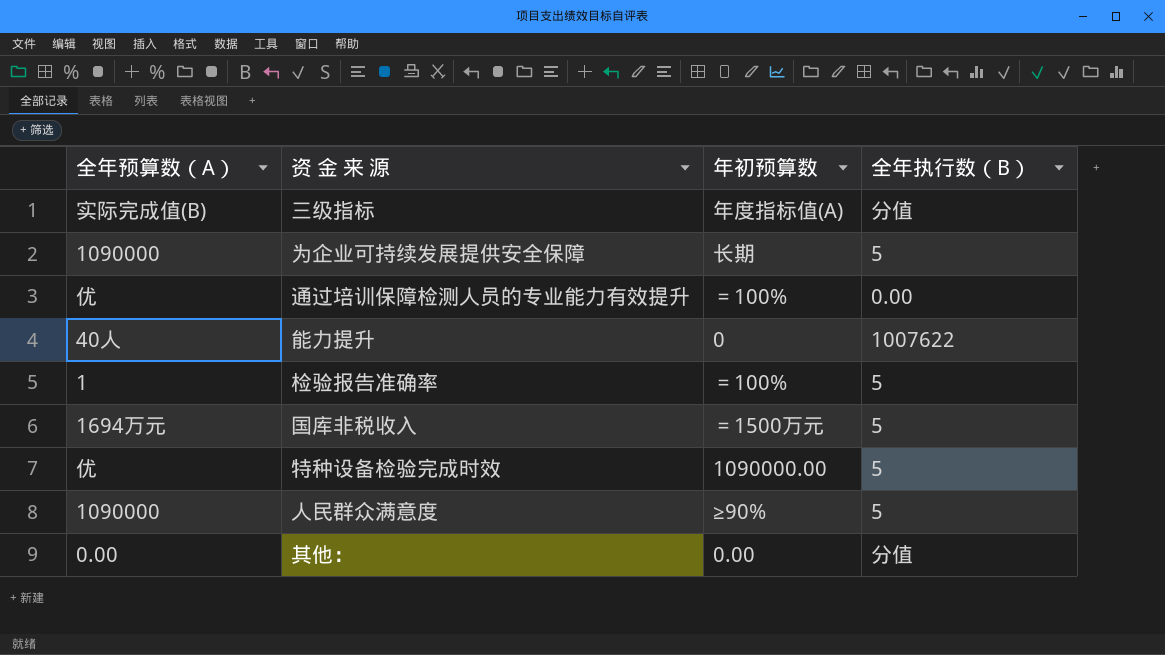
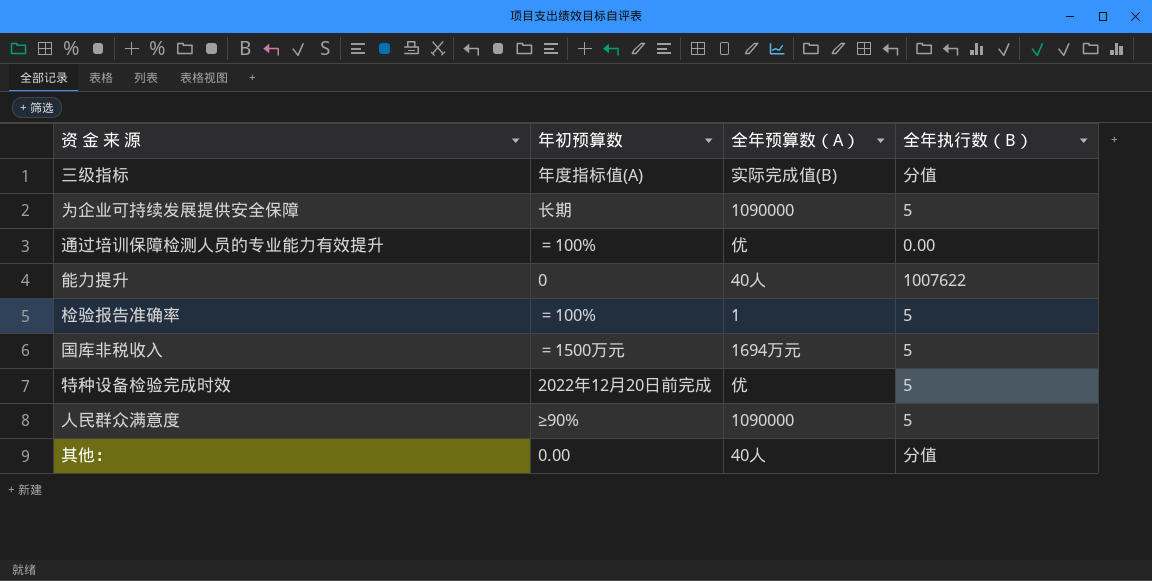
column 全年预算数（A） | position: 1 -> 3
特种设备检验完成时效 | 年初预算数: 1090000.00 -> 2022年12月20日前完成
其他： | 全年预算数（A）: 0.00 -> 40人

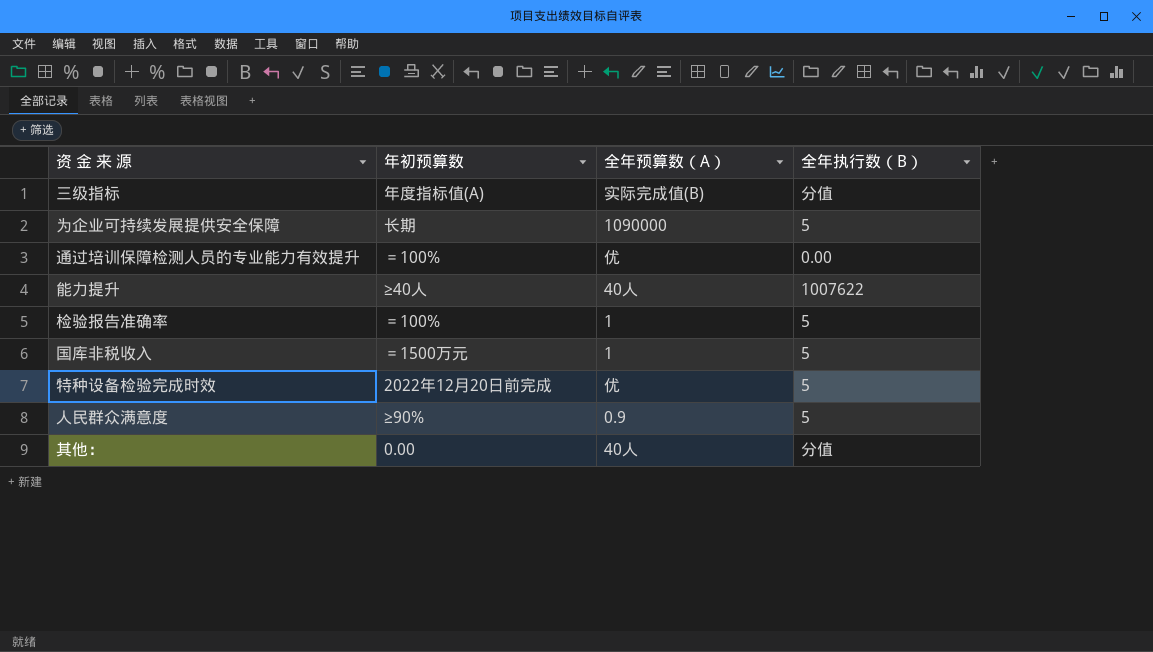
能力提升 | 年初预算数: 0 -> ≥40人
国库非税收入 | 全年预算数（A）: 1694万元 -> 1
人民群众满意度 | 全年预算数（A）: 1090000 -> 0.9

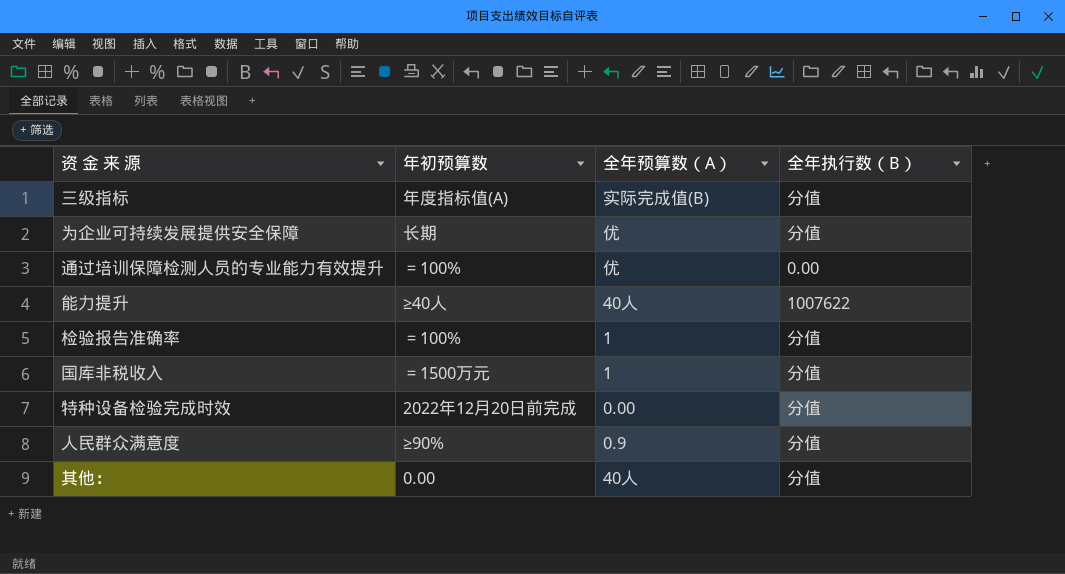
为企业可持续发展提供安全保障 | 全年预算数（A）: 1090000 -> 优
为企业可持续发展提供安全保障 | 全年执行数（B）: 5 -> 分值
检验报告准确率 | 全年执行数（B）: 5 -> 分值
国库非税收入 | 全年执行数（B）: 5 -> 分值
特种设备检验完成时效 | 全年预算数（A）: 优 -> 0.00
特种设备检验完成时效 | 全年执行数（B）: 5 -> 分值
人民群众满意度 | 全年执行数（B）: 5 -> 分值

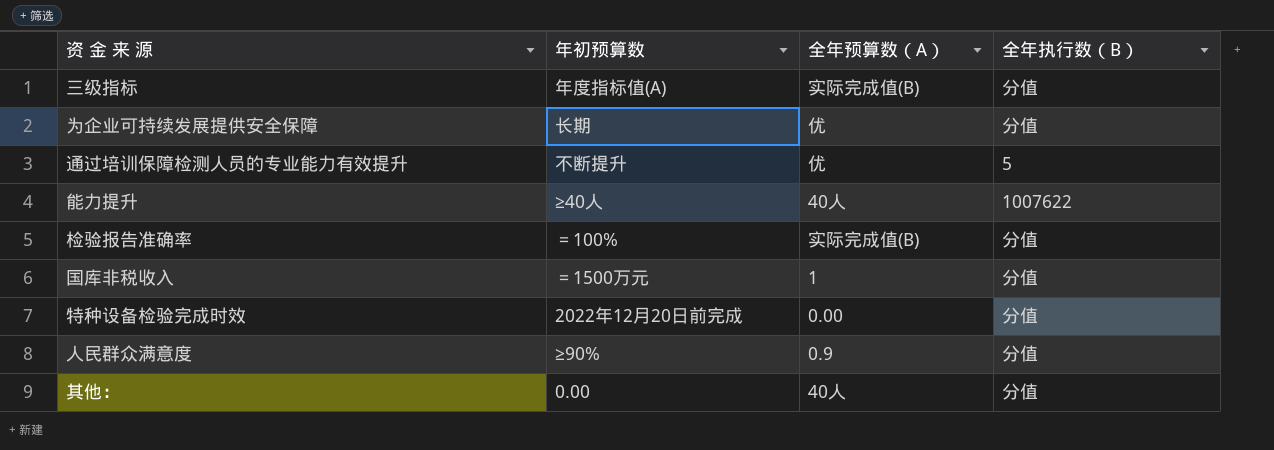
通过培训保障检测人员的专业能力有效提升 | 年初预算数: ＝100% -> 不断提升
通过培训保障检测人员的专业能力有效提升 | 全年执行数（B）: 0.00 -> 5
检验报告准确率 | 全年预算数（A）: 1 -> 实际完成值(B)

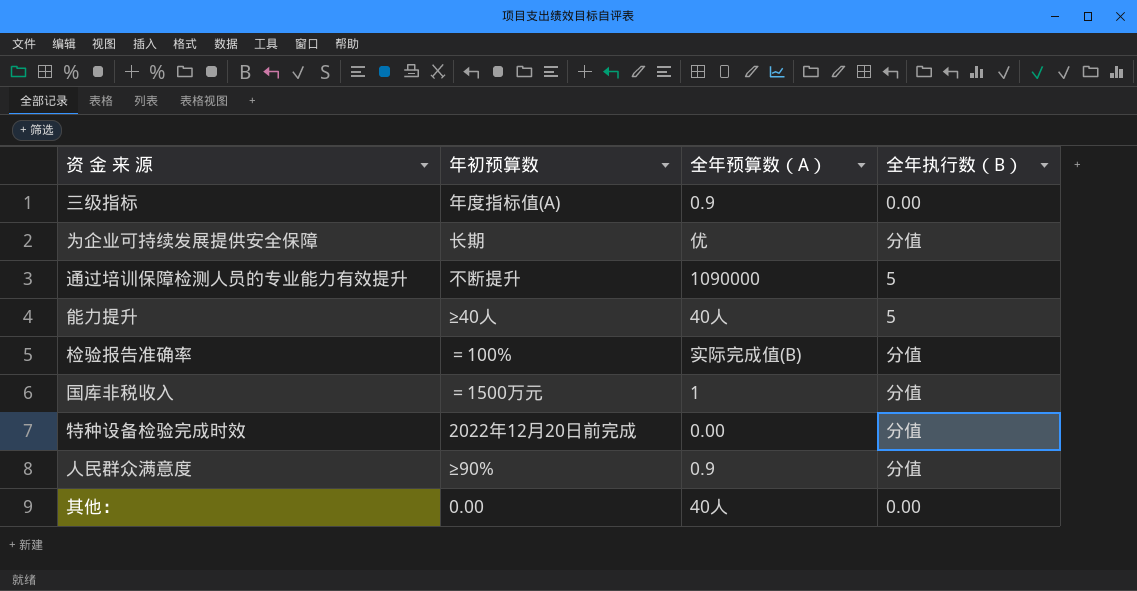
三级指标 | 全年预算数（A）: 实际完成值(B) -> 0.9
三级指标 | 全年执行数（B）: 分值 -> 0.00
通过培训保障检测人员的专业能力有效提升 | 全年预算数（A）: 优 -> 1090000
能力提升 | 全年执行数（B）: 1007622 -> 5
其他： | 全年执行数（B）: 分值 -> 0.00

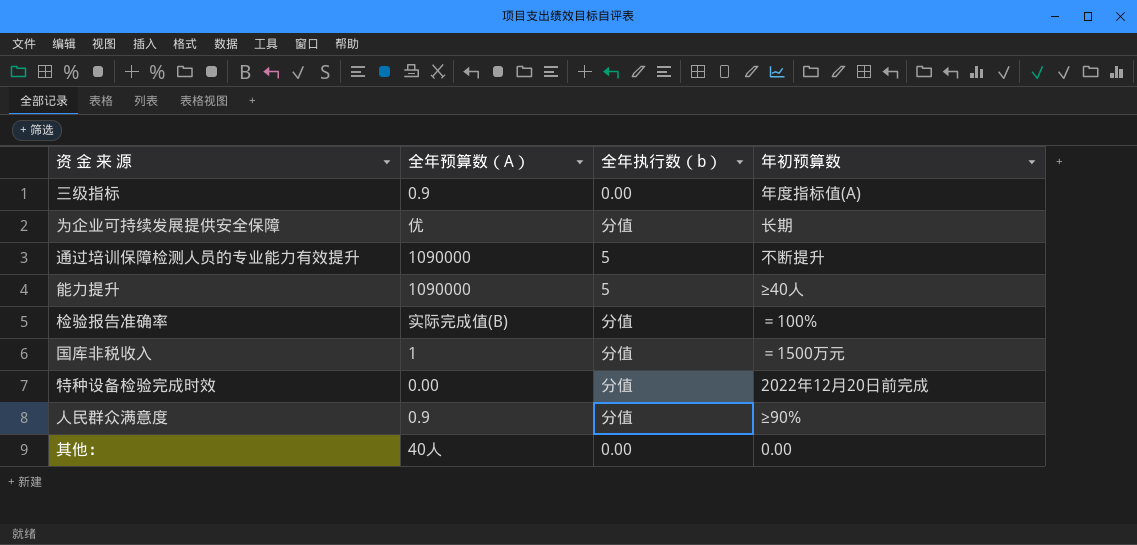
column name: 全年执行数（B） -> 全年执行数（b）
column 年初预算数 | position: 2 -> 4
能力提升 | 全年预算数（A）: 40人 -> 1090000

